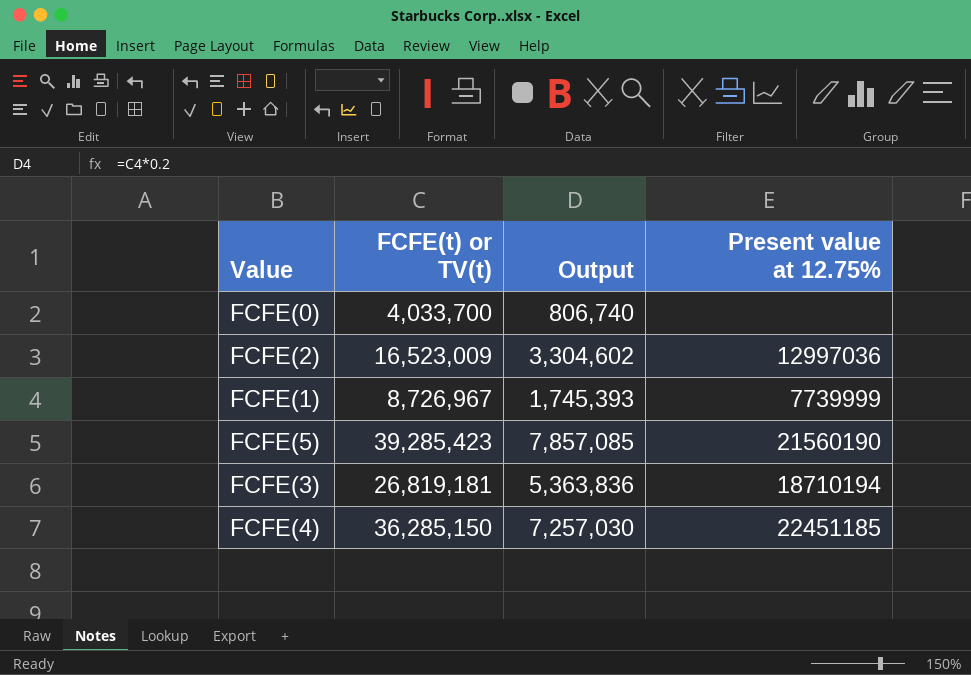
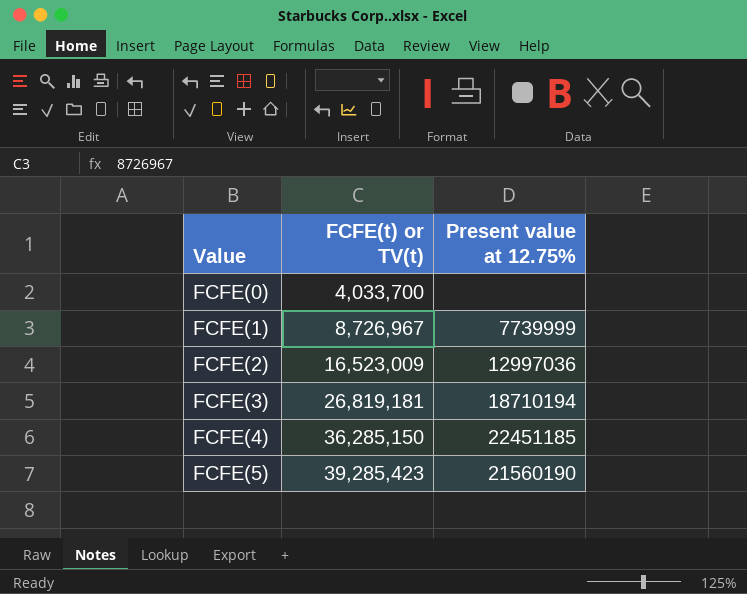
row order: none -> Value ascending
column Output | formula: [FCFE(t) or TV(t)] * 0.2 -> none

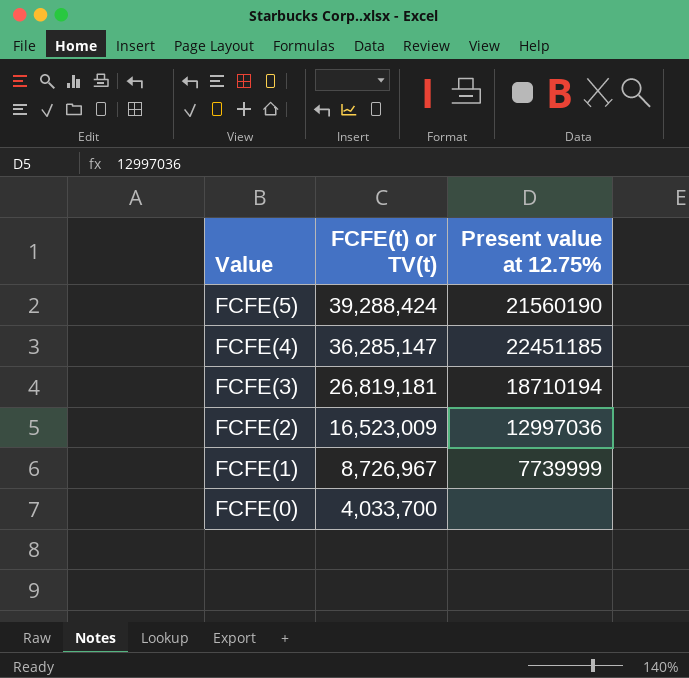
row order: Value ascending -> Value descending
FCFE(5) | FCFE(t) or TV(t): 39,285,423 -> 39,288,424
FCFE(4) | FCFE(t) or TV(t): 36,285,150 -> 36,285,147

